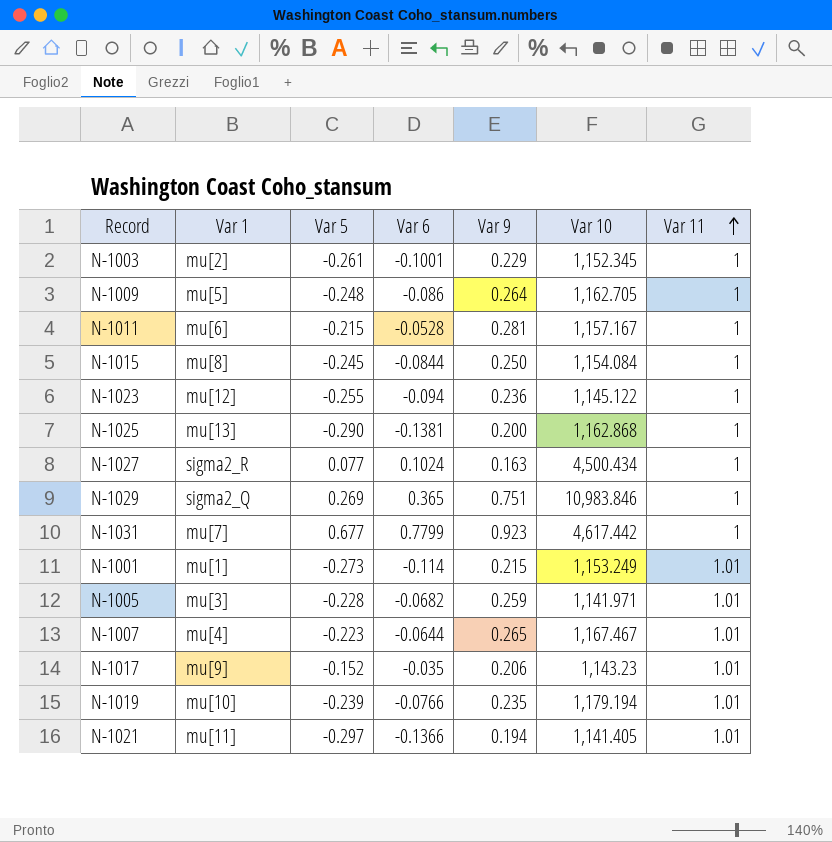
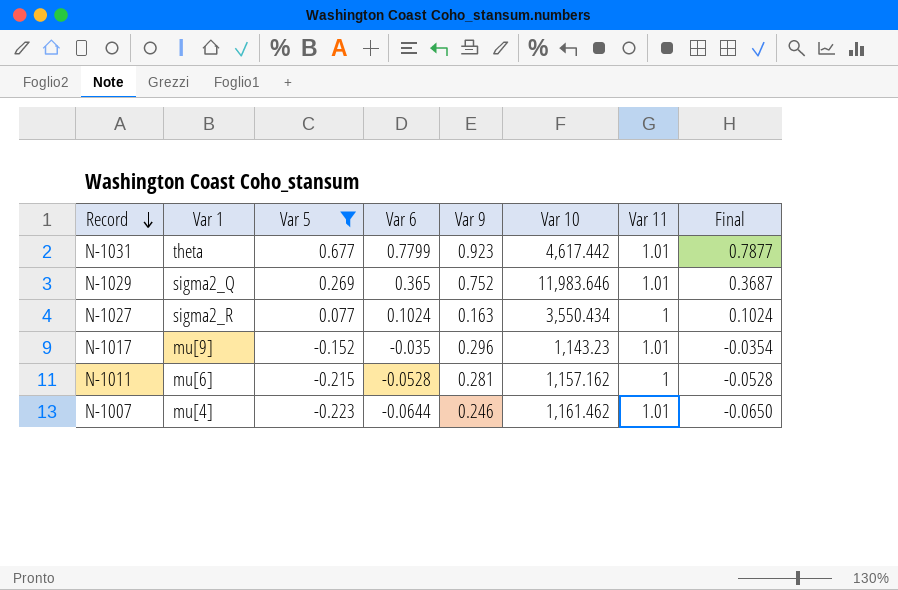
filter: none -> Var 5 >= -0.223
row order: Var 11 ascending -> Record descending
column Final | formula: none -> [Var 6] * [Var 11]
N-1031 | Var 1: mu[7] -> theta
N-1031 | Var 11: 1 -> 1.01
N-1029 | Var 9: 0.751 -> 0.752
N-1029 | Var 10: 10,983.846 -> 11,983.646
N-1029 | Var 11: 1 -> 1.01
N-1027 | Var 10: 4,500.434 -> 3,550.434
N-1017 | Var 9: 0.206 -> 0.296
N-1011 | Var 10: 1,157.167 -> 1,157.162
N-1007 | Var 9: 0.265 -> 0.246
N-1007 | Var 10: 1,167.467 -> 1,161.462

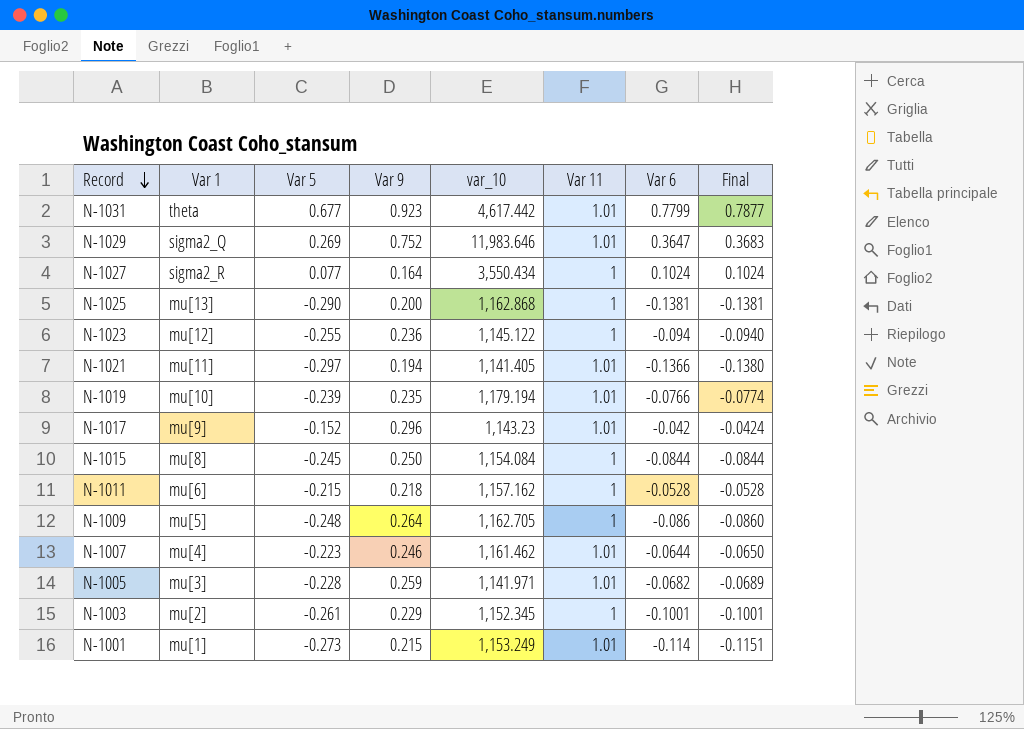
filter: Var 5 >= -0.223 -> none
column name: Var 10 -> var_10
column Var 6 | position: 4 -> 7
N-1029 | Var 6: 0.365 -> 0.3647
N-1029 | Final: 0.3687 -> 0.3683
N-1027 | Var 9: 0.163 -> 0.164
N-1017 | Var 6: -0.035 -> -0.042
N-1017 | Final: -0.0354 -> -0.0424
N-1011 | Var 9: 0.281 -> 0.218

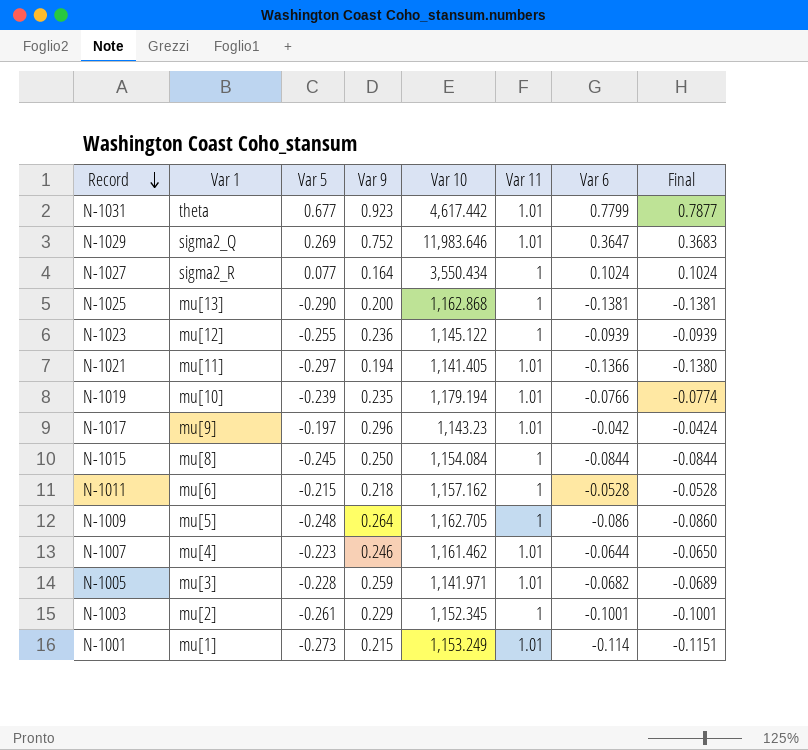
column name: var_10 -> Var 10
N-1023 | Var 6: -0.094 -> -0.0939
N-1023 | Final: -0.0940 -> -0.0939
N-1017 | Var 5: -0.152 -> -0.197

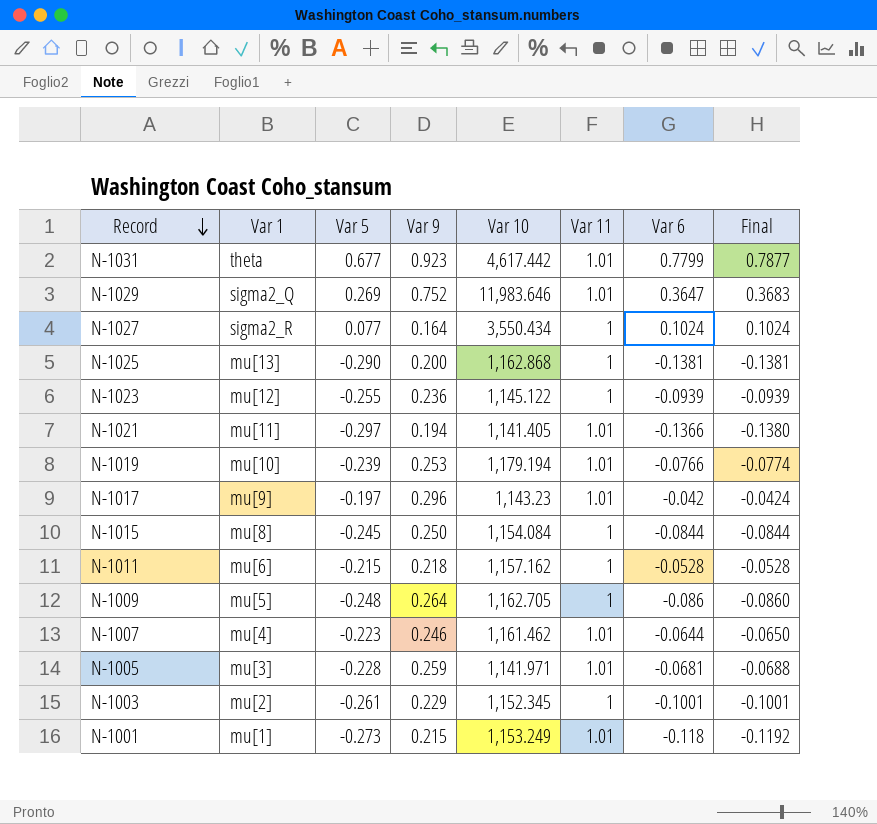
N-1019 | Var 9: 0.235 -> 0.253
N-1005 | Var 6: -0.0682 -> -0.0681
N-1005 | Final: -0.0689 -> -0.0688
N-1001 | Var 6: -0.114 -> -0.118
N-1001 | Final: -0.1151 -> -0.1192

